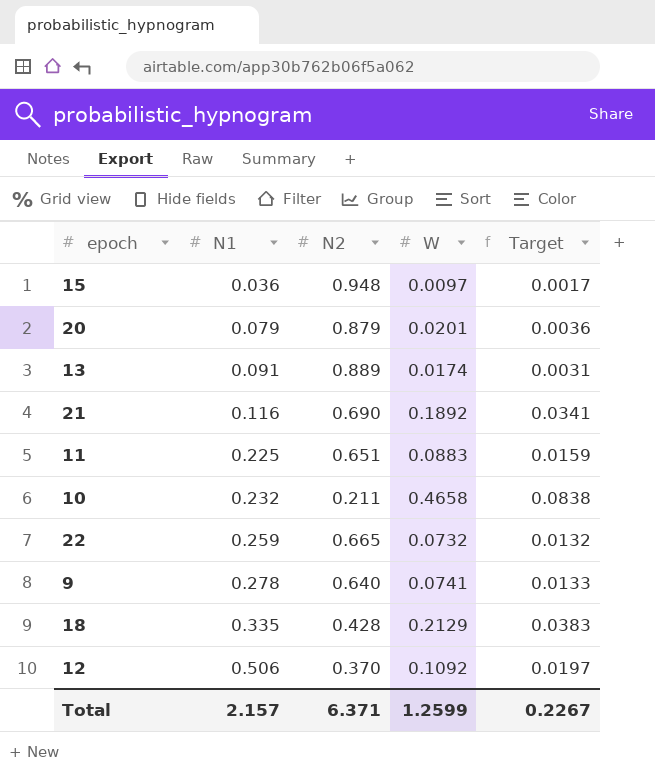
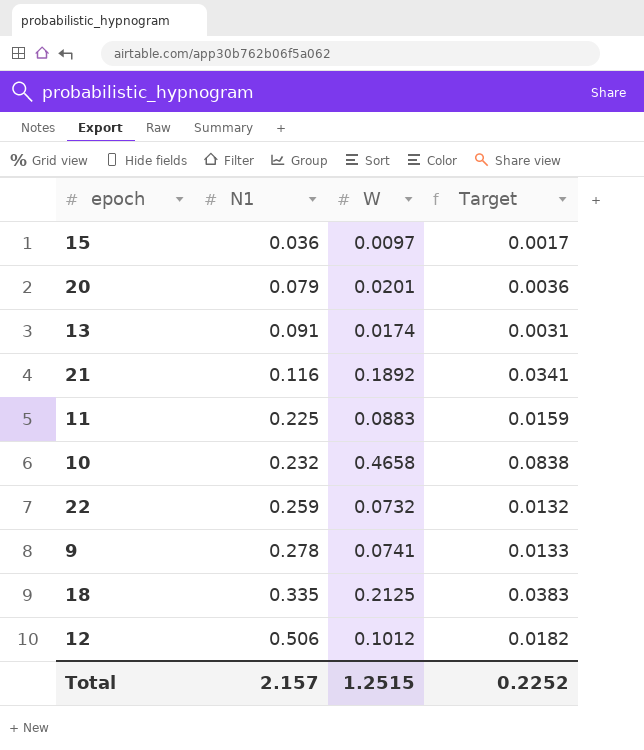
column N2 | position: 3 -> none
18 | W: 0.2129 -> 0.2125
12 | W: 0.1092 -> 0.1012
12 | Target: 0.0197 -> 0.0182
Total | W: 1.2599 -> 1.2515
Total | Target: 0.2267 -> 0.2252

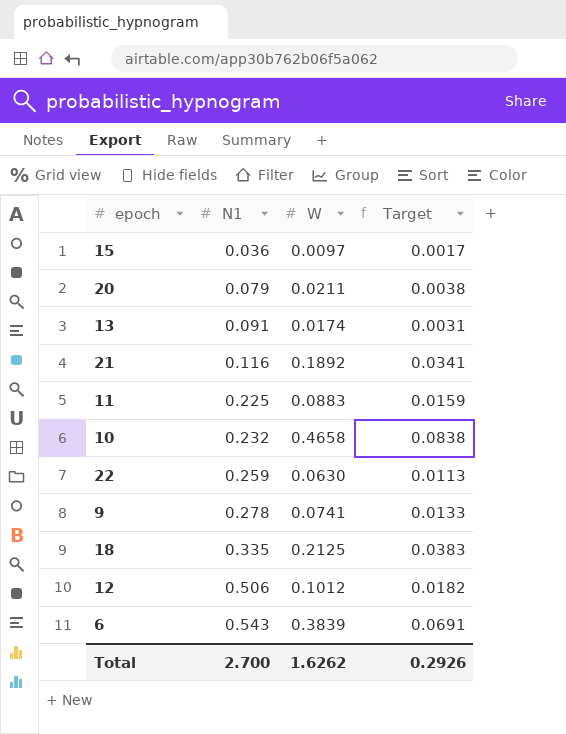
20 | W: 0.0201 -> 0.0211
20 | Target: 0.0036 -> 0.0038
22 | W: 0.0732 -> 0.0630
22 | Target: 0.0132 -> 0.0113
row 6: none -> 0.543 | 0.3839 | 0.0691
Total | N1: 2.157 -> 2.700
Total | W: 1.2515 -> 1.6262
Total | Target: 0.2252 -> 0.2926

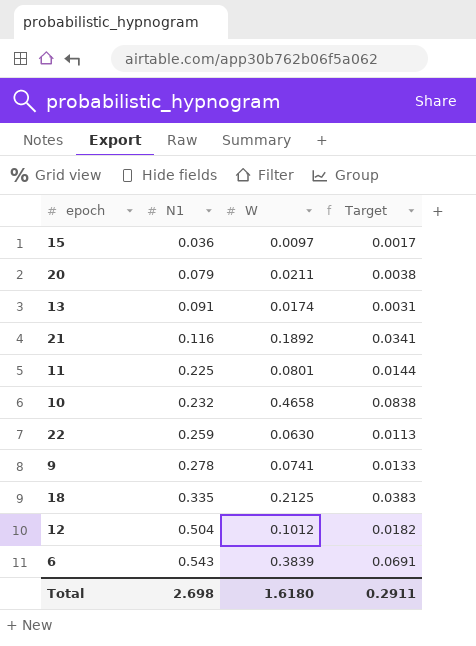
11 | W: 0.0883 -> 0.0801
11 | Target: 0.0159 -> 0.0144
12 | N1: 0.506 -> 0.504
Total | N1: 2.700 -> 2.698
Total | W: 1.6262 -> 1.6180
Total | Target: 0.2926 -> 0.2911

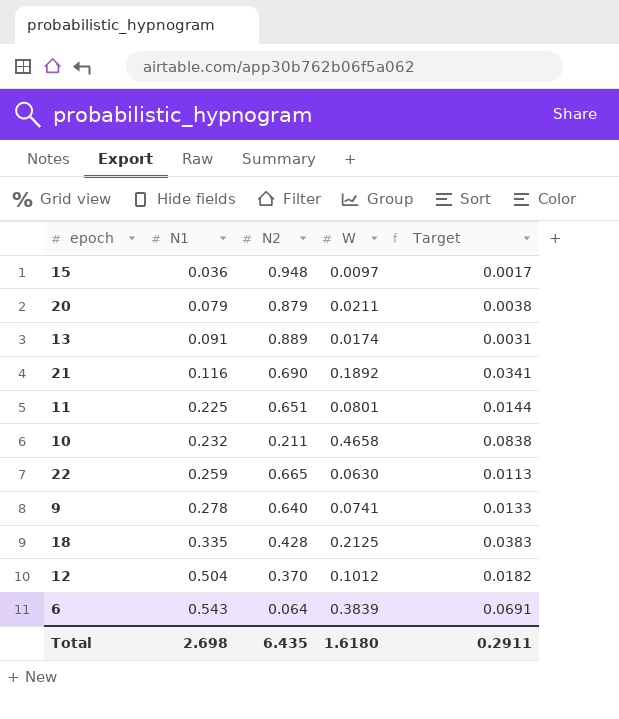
column N2 | position: none -> 3

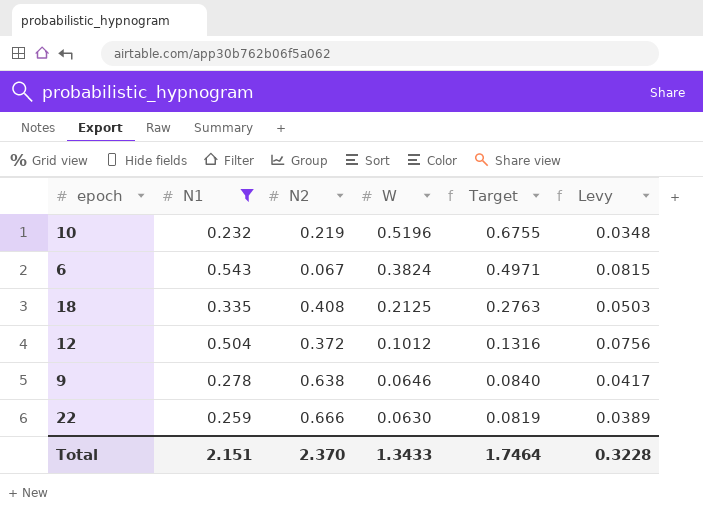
filter: none -> N1 >= 0.232
row order: N1 ascending -> W descending
column Target | formula: [W] * 0.18 -> [W] * 1.3
column Levy | formula: none -> [N1] * 0.15
10 | N2: 0.211 -> 0.219
10 | W: 0.4658 -> 0.5196
6 | N2: 0.064 -> 0.067
6 | W: 0.3839 -> 0.3824
18 | N2: 0.428 -> 0.408
12 | N2: 0.370 -> 0.372
9 | N2: 0.640 -> 0.638
9 | W: 0.0741 -> 0.0646
22 | N2: 0.665 -> 0.666
Total | N1: 2.698 -> 2.151
Total | N2: 6.435 -> 2.370
Total | W: 1.6180 -> 1.3433
Total | Target: 0.2911 -> 1.7464

